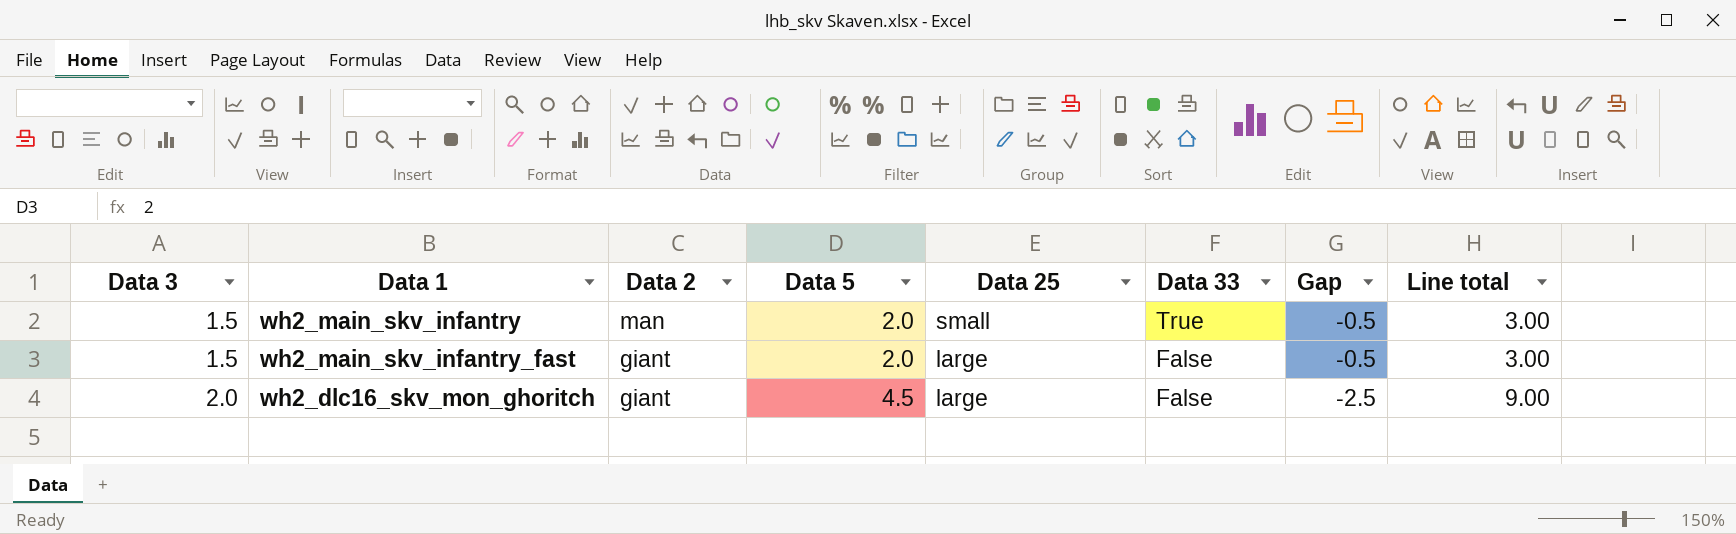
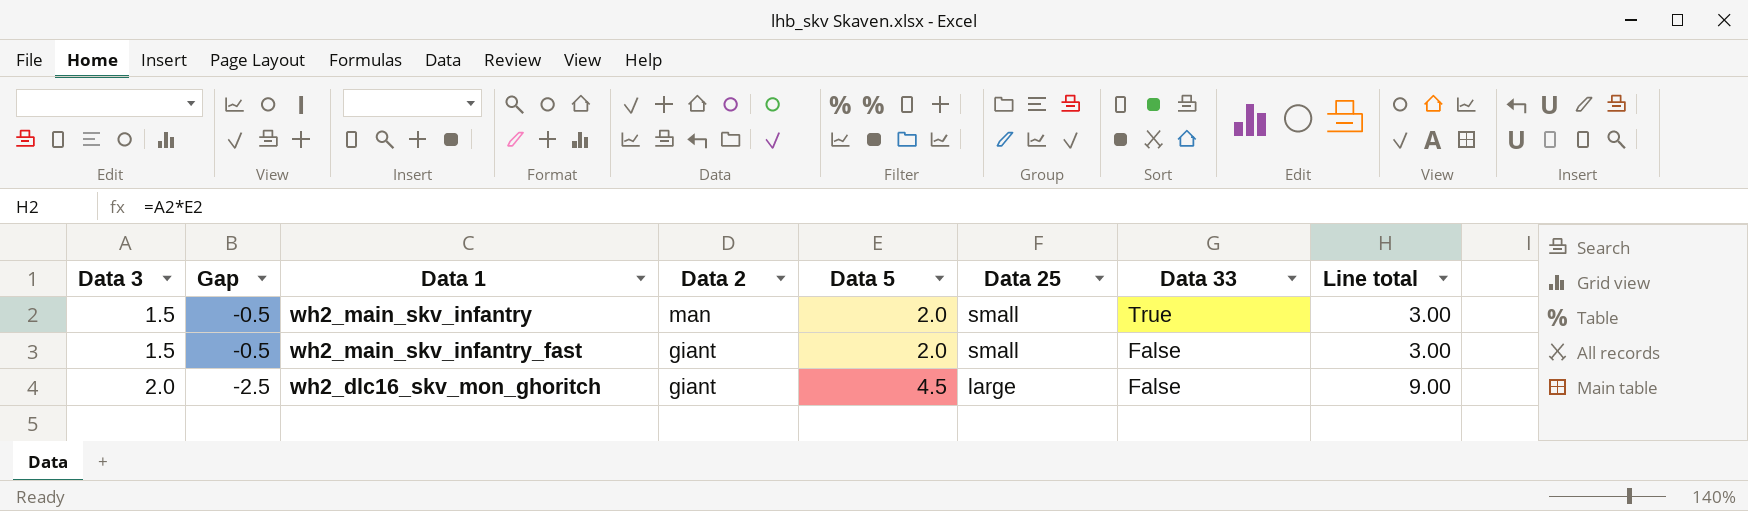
column Gap | position: 7 -> 2
wh2_main_skv_infantry_fast | Data 25: large -> small

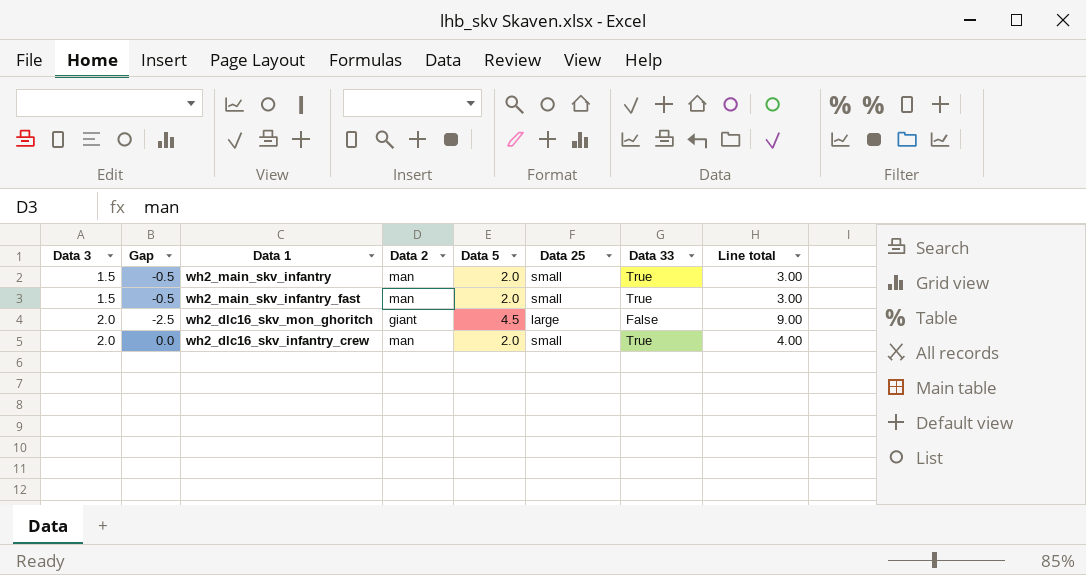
wh2_main_skv_infantry_fast | Data 2: giant -> man
wh2_main_skv_infantry_fast | Data 33: False -> True
row wh2_dlc16_skv_infantry_crew: none -> 2.0 | 0.0 | man | 2.0 | small | True | 4.00

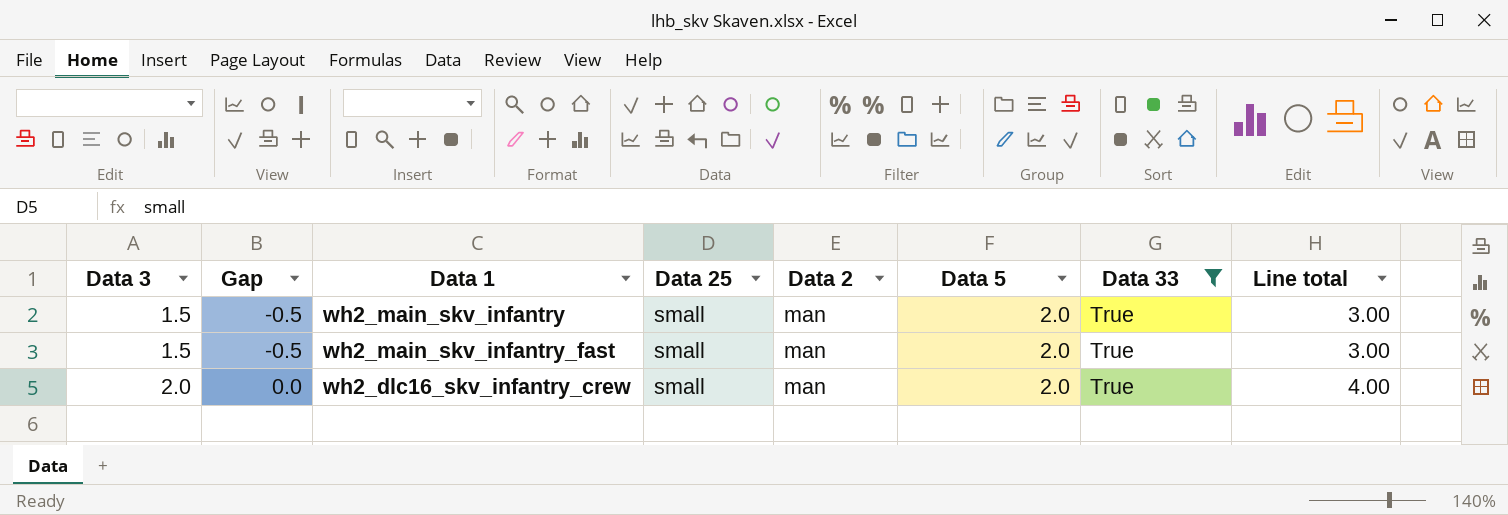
filter: none -> Data 33 = True
column Data 25 | position: 6 -> 4

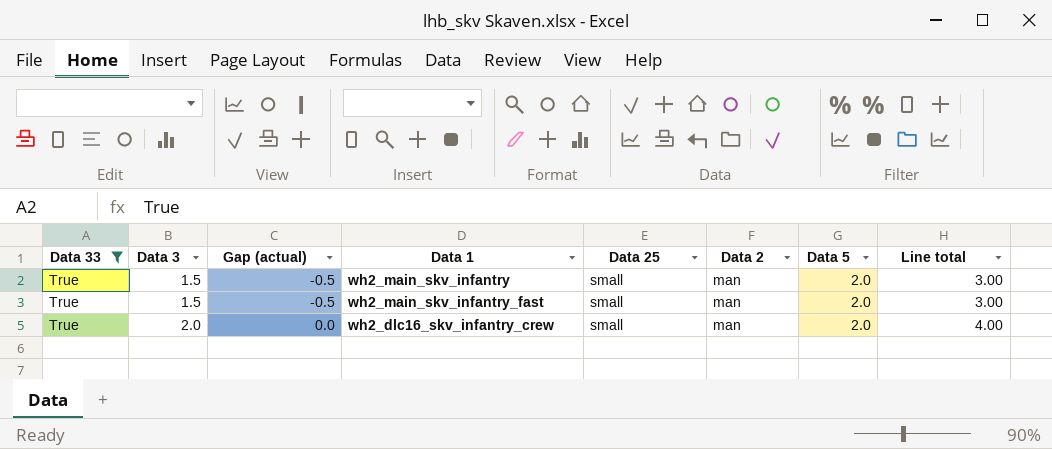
column Data 33 | position: 7 -> 1
column name: Gap -> Gap (actual)

